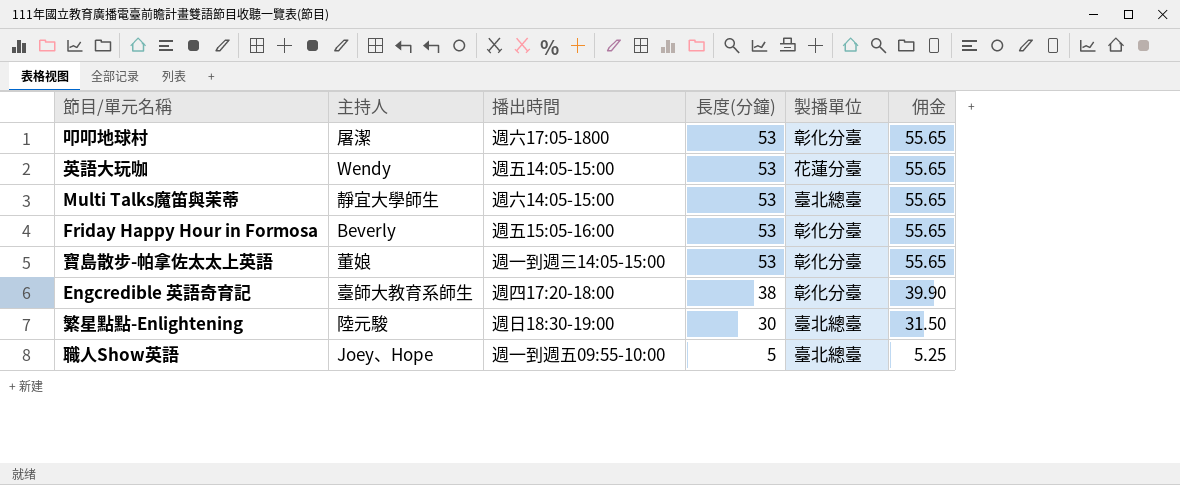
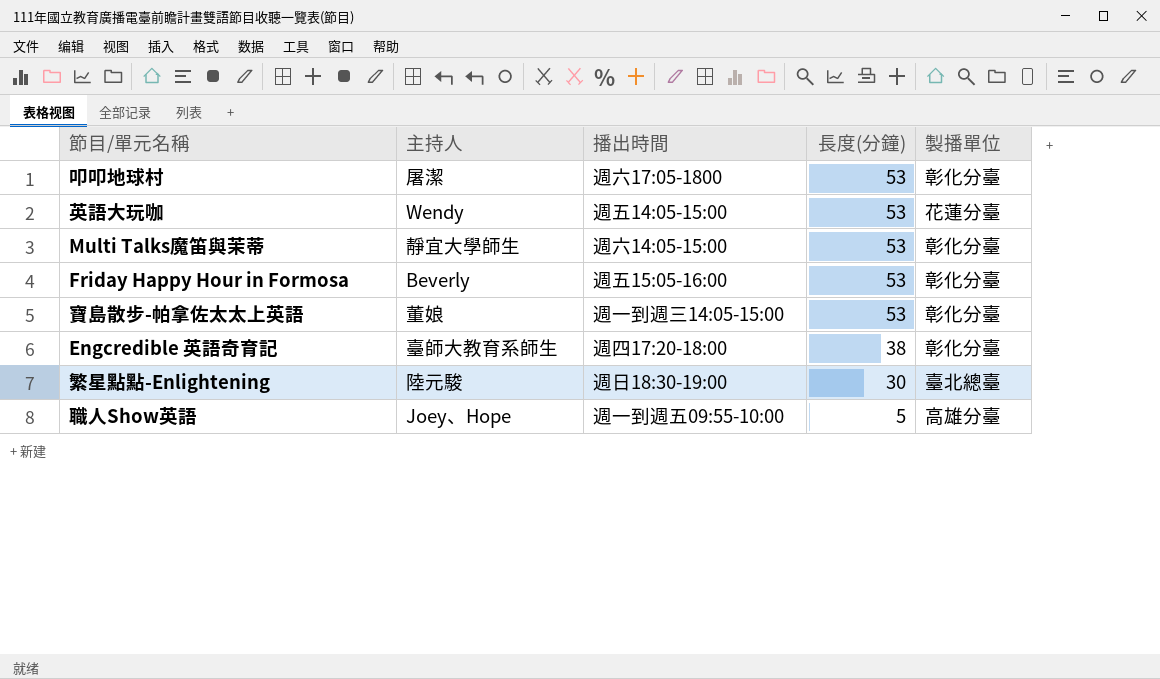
column 佣金 | formula: [長度(分鐘)] * 1.05 -> none
Multi Talks魔笛與茉蒂 | 製播單位: 臺北總臺 -> 彰化分臺
職人Show英語 | 製播單位: 臺北總臺 -> 高雄分臺

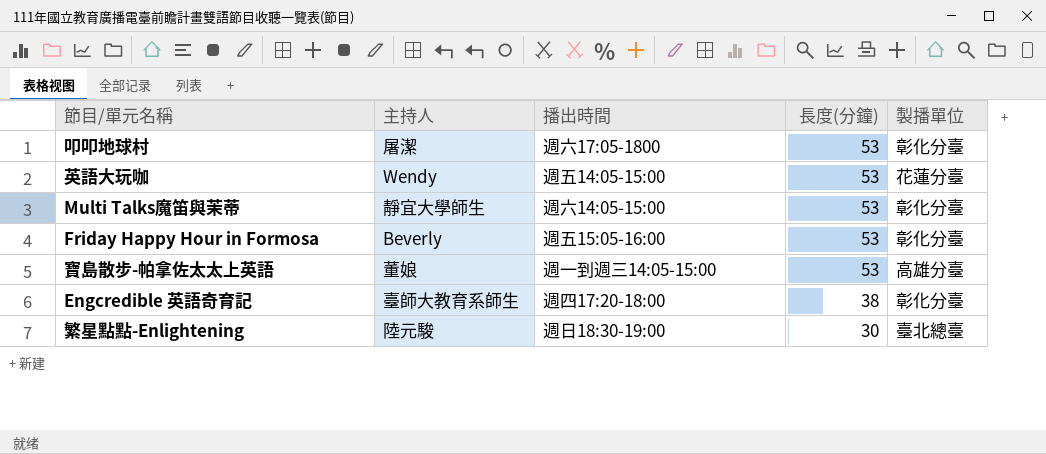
row 職人Show英語: Joey、Hope | 週一到週五09:55-10:00 | 5 | 高雄分臺 -> none
寶島散步-帕拿佐太太上英語 | 製播單位: 彰化分臺 -> 高雄分臺

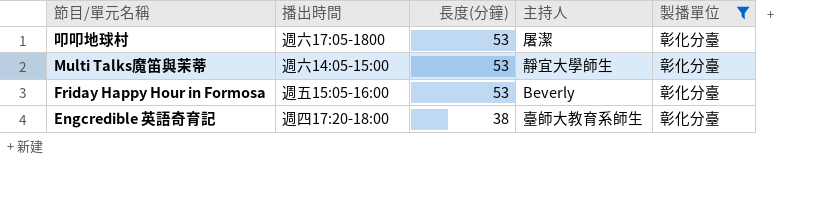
filter: none -> 製播單位 = 彰化分臺
column 主持人 | position: 2 -> 4

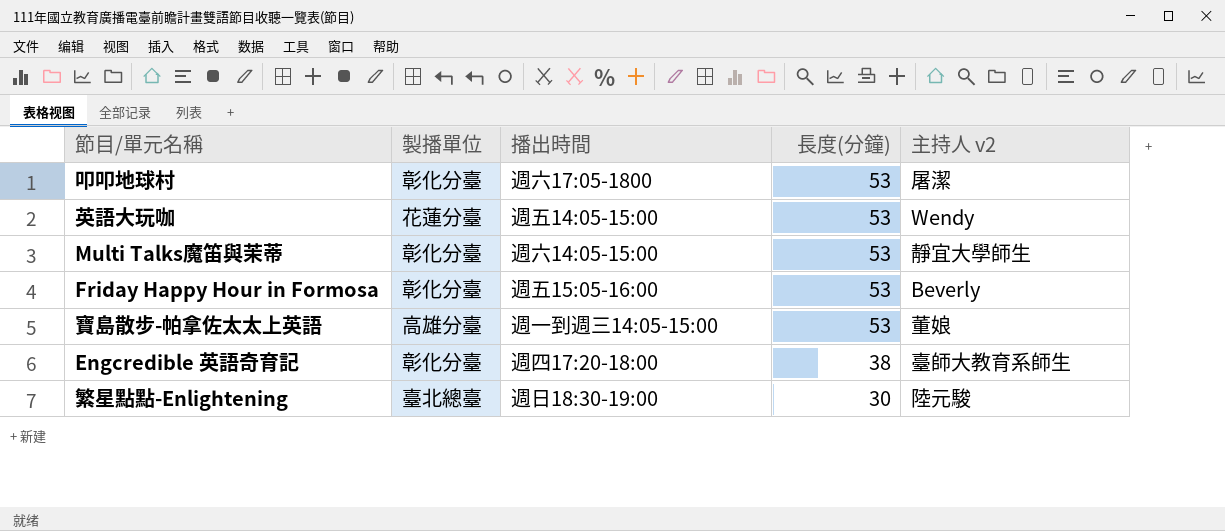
filter: 製播單位 = 彰化分臺 -> none
column 製播單位 | position: 5 -> 2
column name: 主持人 -> 主持人 v2

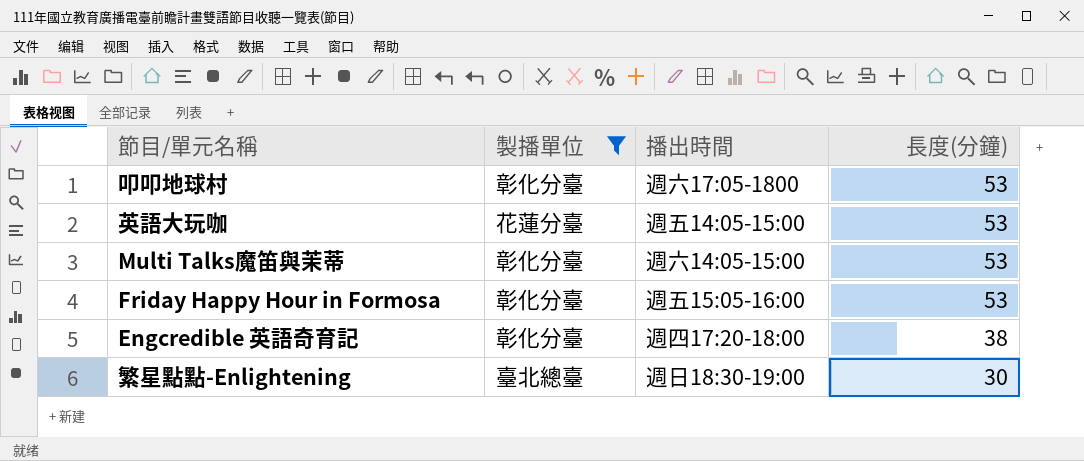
filter: none -> 製播單位 != 高雄分臺
column 主持人 v2 | position: 5 -> none

